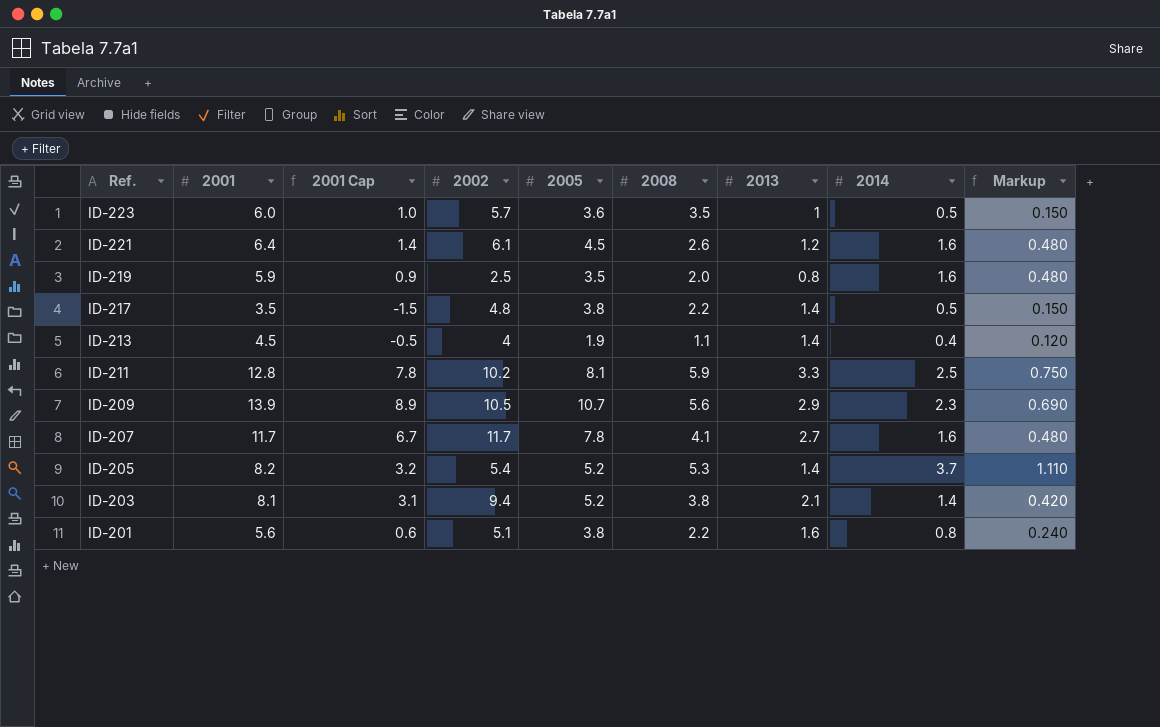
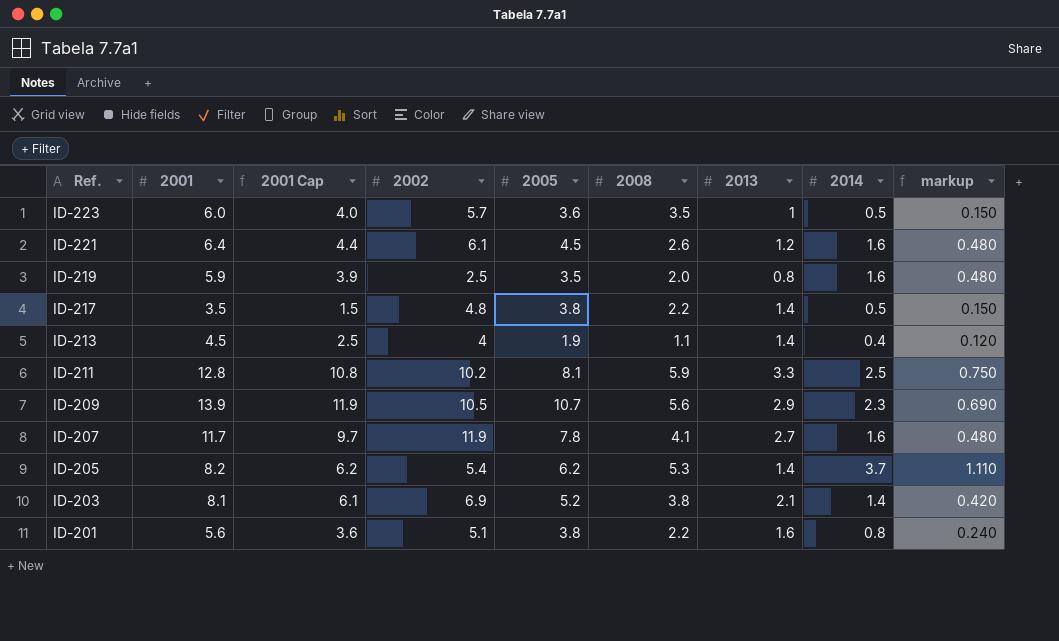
column 2001 Cap | formula: [2001] - 5 -> [2001] - 2
column name: Markup -> markup
ID-207 | 2002: 11.7 -> 11.9
ID-205 | 2005: 5.2 -> 6.2
ID-203 | 2002: 9.4 -> 6.9

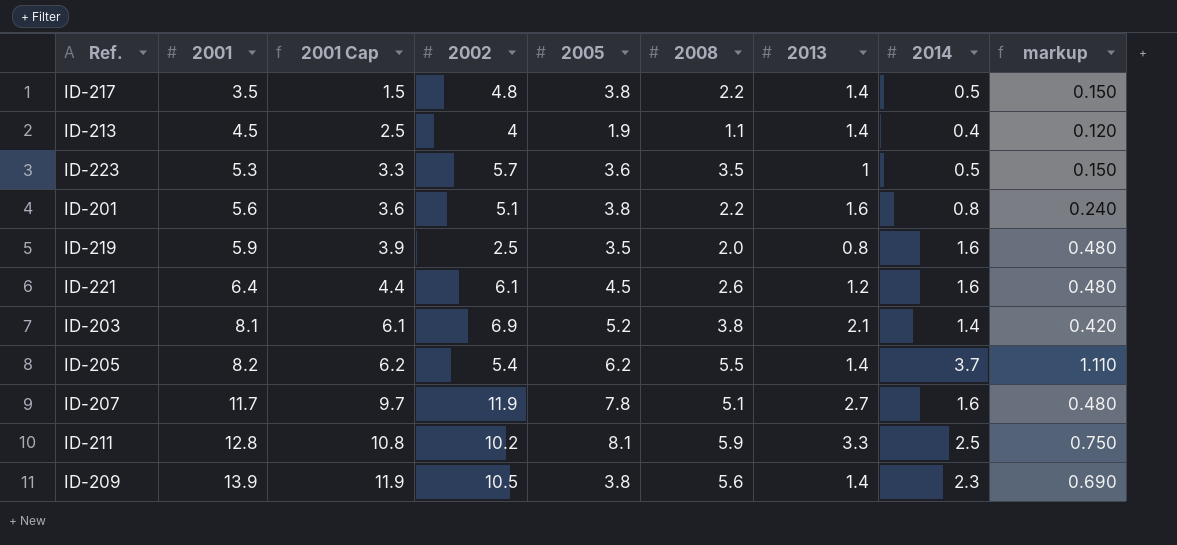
row order: Ref. descending -> 2001 ascending
ID-223 | 2001: 6.0 -> 5.3
ID-223 | 2001 Cap: 4.0 -> 3.3
ID-205 | 2008: 5.3 -> 5.5
ID-207 | 2008: 4.1 -> 5.1
ID-209 | 2005: 10.7 -> 3.8
ID-209 | 2013: 2.9 -> 1.4

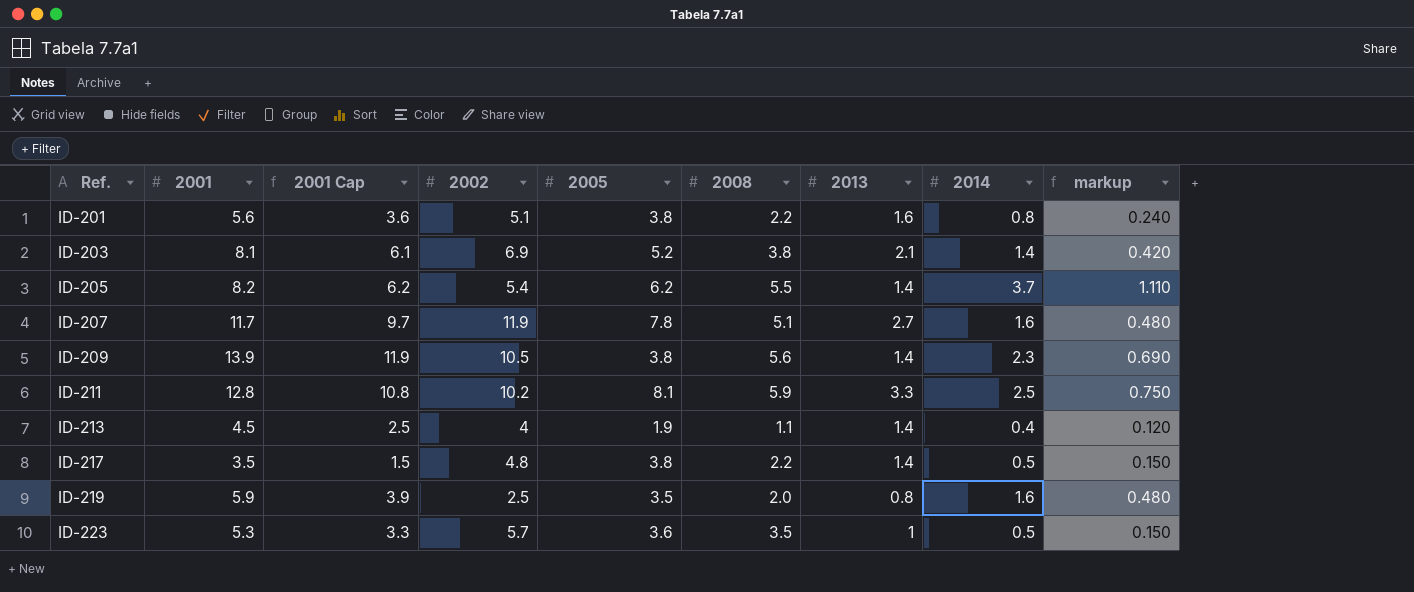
row order: 2001 ascending -> Ref. ascending
row ID-221: 6.4 | 4.4 | 6.1 | 4.5 | 2.6 | 1.2 | 1.6 | 0.480 -> none

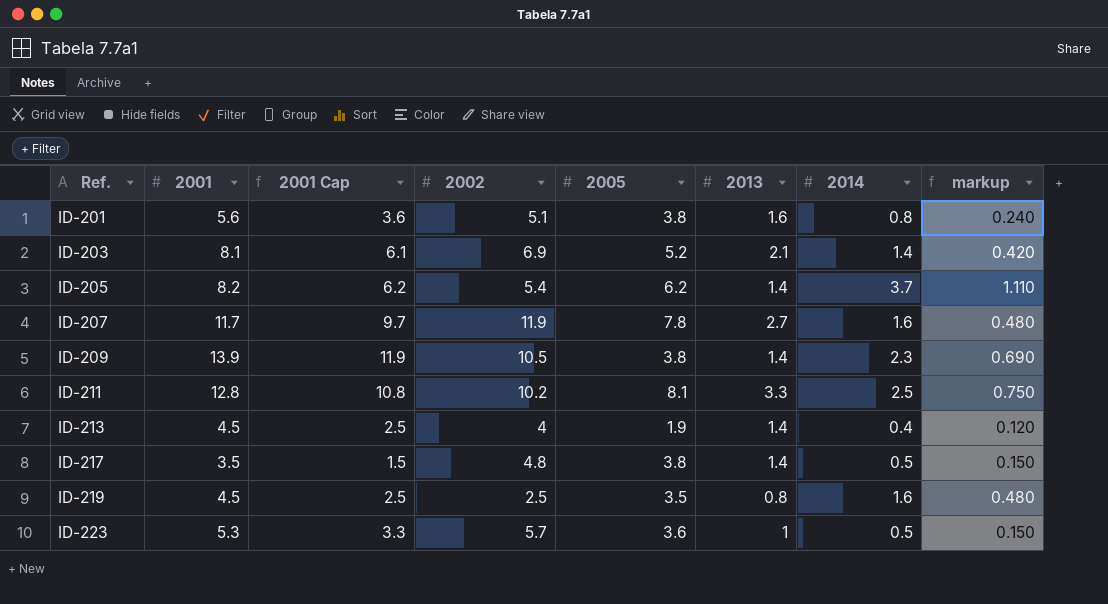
column 2008 | position: 6 -> none
ID-219 | 2001: 5.9 -> 4.5
ID-219 | 2001 Cap: 3.9 -> 2.5

